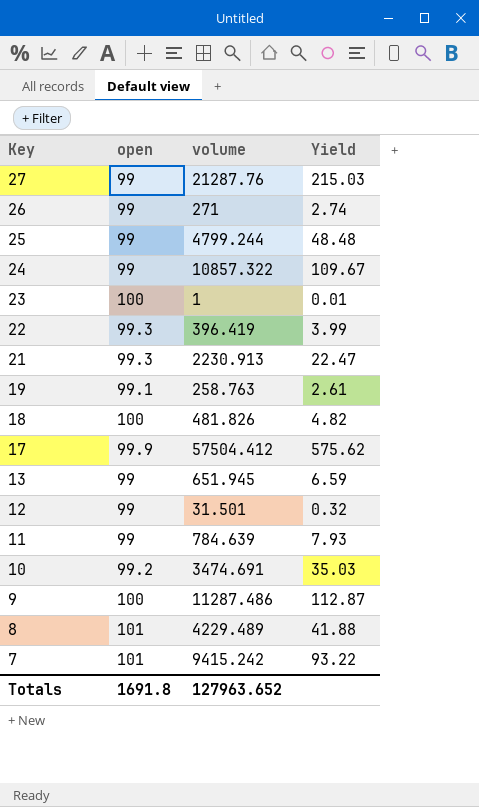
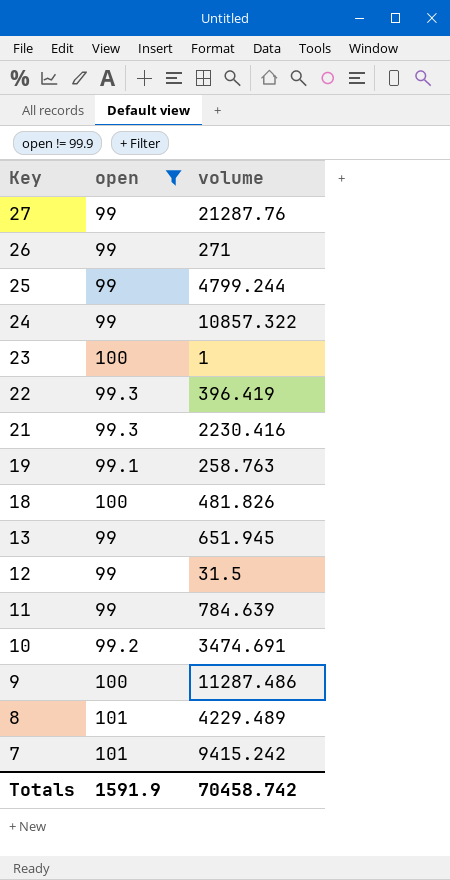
filter: none -> open != 99.9
column Yield | formula: [volume] / [open] -> none
21 | volume: 2230.913 -> 2230.416
12 | volume: 31.501 -> 31.5
Totals | open: 1691.8 -> 1591.9
Totals | volume: 127963.652 -> 70458.742

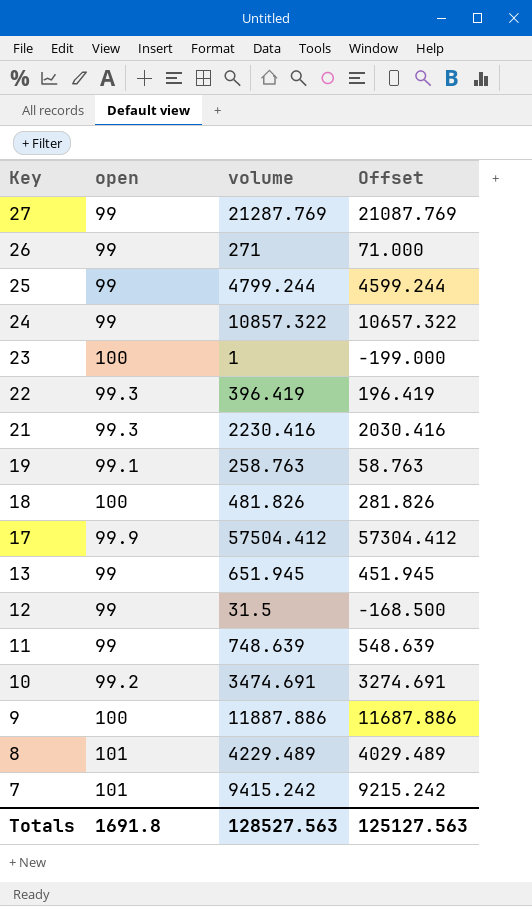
filter: open != 99.9 -> none
column Offset | formula: none -> [volume] - 200
27 | volume: 21287.76 -> 21287.769
11 | volume: 784.639 -> 748.639
9 | volume: 11287.486 -> 11887.886
Totals | open: 1591.9 -> 1691.8
Totals | volume: 70458.742 -> 128527.563

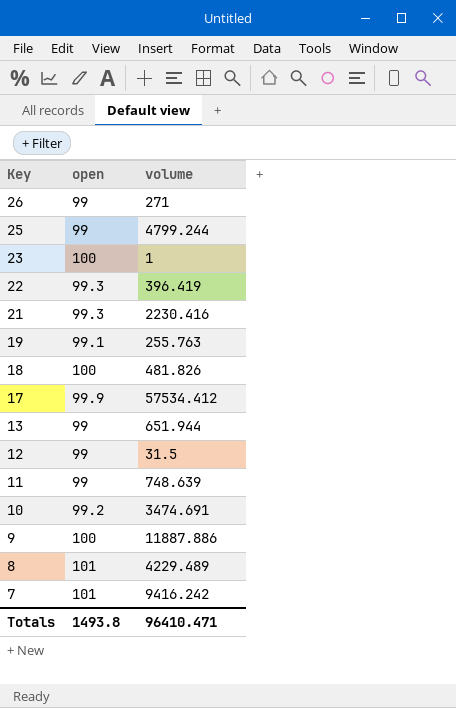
column Offset | formula: [volume] - 200 -> none
row 27: 99 | 21287.769 | 21087.769 -> none
row 24: 99 | 10857.322 | 10657.322 -> none
19 | volume: 258.763 -> 255.763
17 | volume: 57504.412 -> 57534.412
13 | volume: 651.945 -> 651.944
7 | volume: 9415.242 -> 9416.242
Totals | open: 1691.8 -> 1493.8
Totals | volume: 128527.563 -> 96410.471

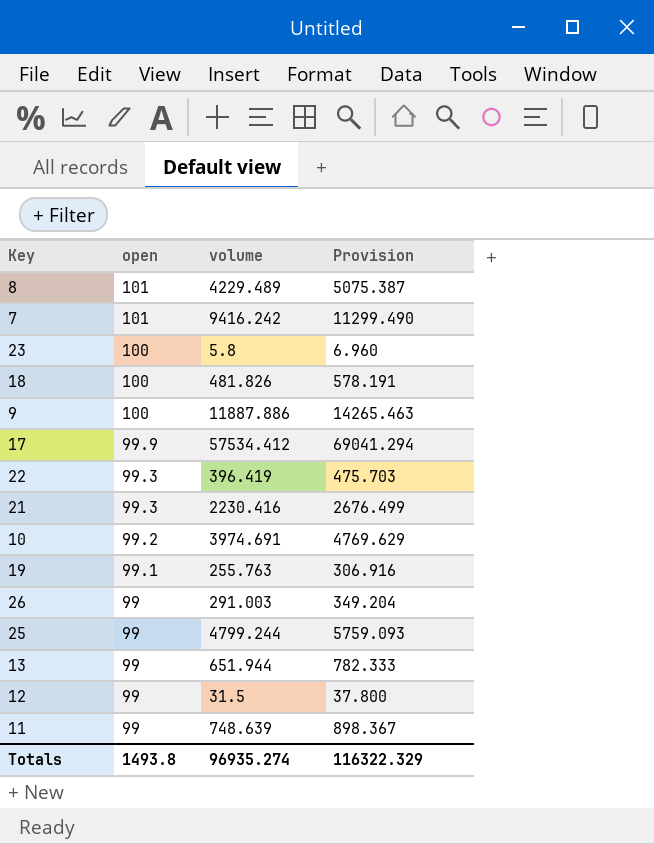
row order: Key descending -> open descending
column Provision | formula: none -> [volume] * 1.2
23 | volume: 1 -> 5.8
10 | volume: 3474.691 -> 3974.691
26 | volume: 271 -> 291.003
Totals | volume: 96410.471 -> 96935.274

